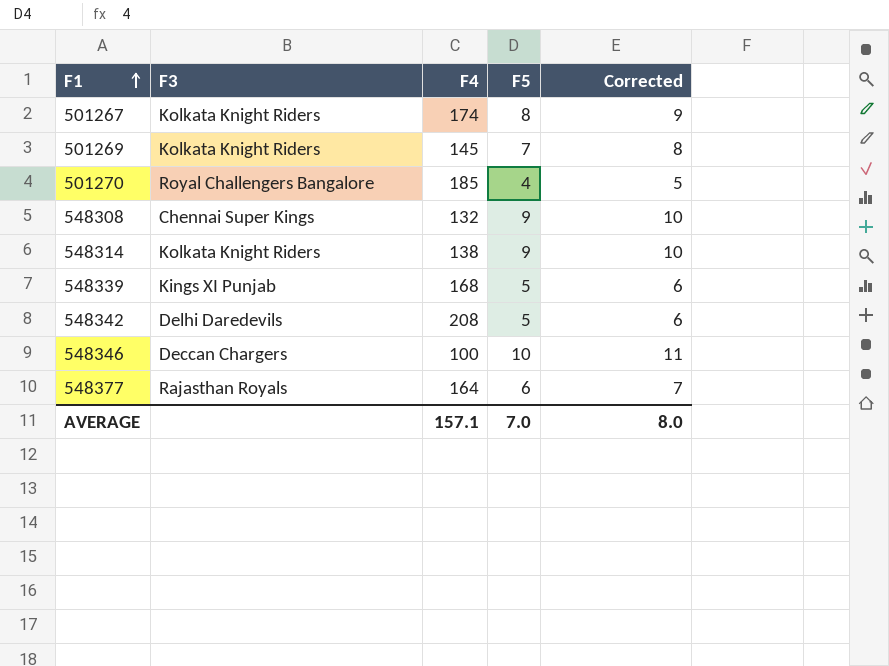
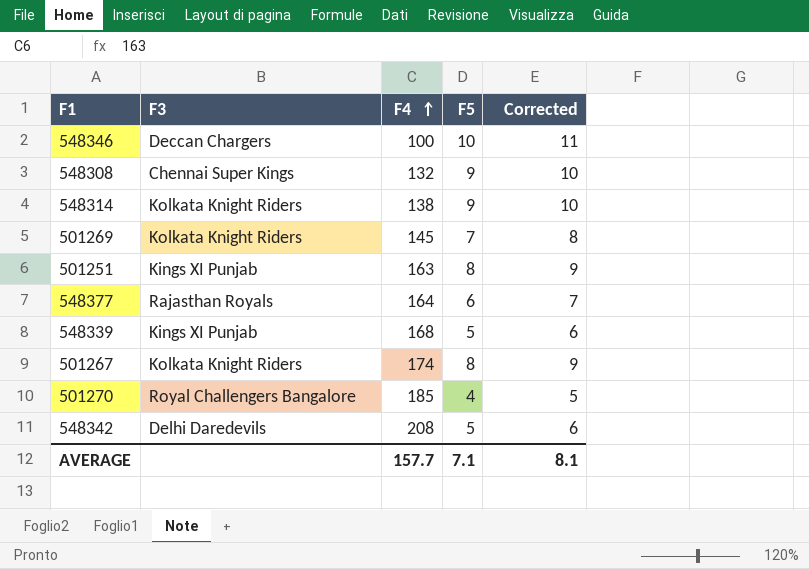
row order: F1 ascending -> F4 ascending
row 501251: none -> Kings XI Punjab | 163 | 8 | 9
AVERAGE | F4: 157.1 -> 157.7
AVERAGE | F5: 7.0 -> 7.1
AVERAGE | Corrected: 8.0 -> 8.1

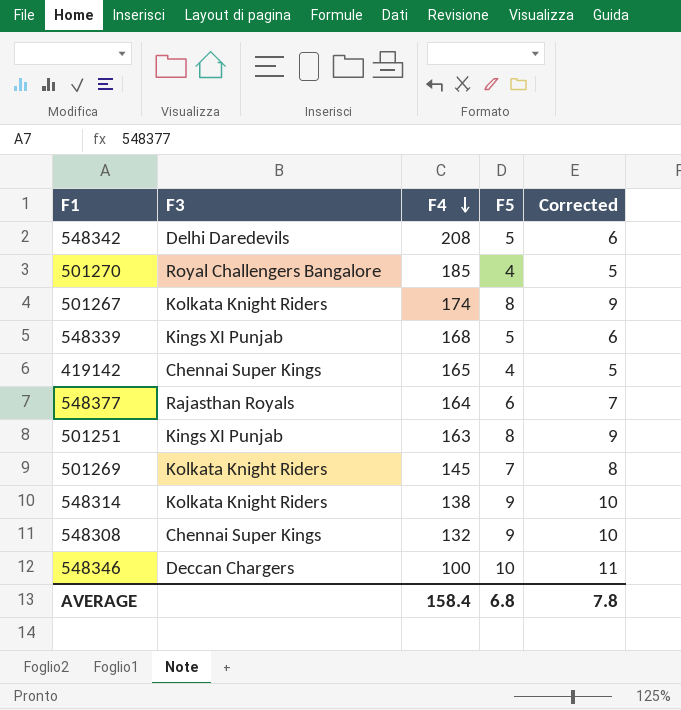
row order: F4 ascending -> F4 descending
row 419142: none -> Chennai Super Kings | 165 | 4 | 5
AVERAGE | F4: 157.7 -> 158.4
AVERAGE | F5: 7.1 -> 6.8
AVERAGE | Corrected: 8.1 -> 7.8

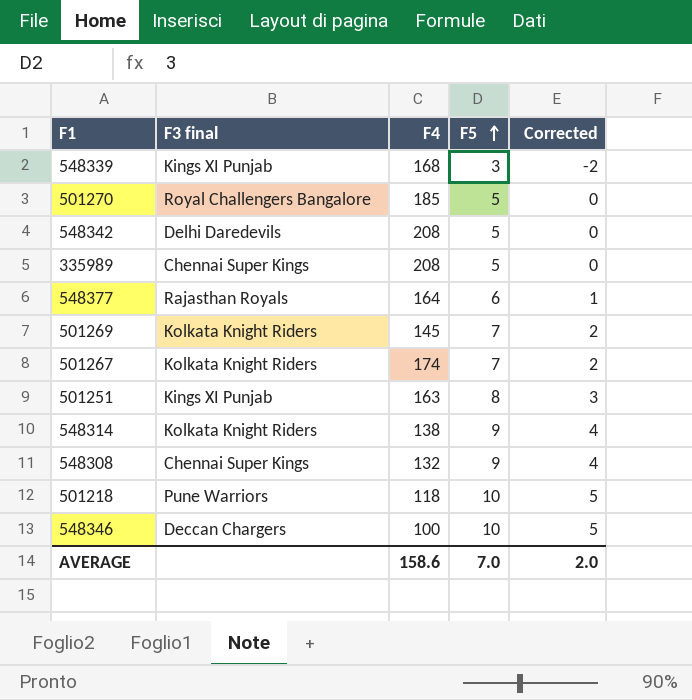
row order: F4 descending -> F5 ascending
column name: F3 -> F3 final
column Corrected | formula: [F5] + 1 -> [F5] - 5
row 419142: Chennai Super Kings | 165 | 4 | 5 -> none
548339 | F5: 5 -> 3
501270 | F5: 4 -> 5
row 335989: none -> Chennai Super Kings | 208 | 5 | 0
501267 | F5: 8 -> 7
row 501218: none -> Pune Warriors | 118 | 10 | 5
AVERAGE | F4: 158.4 -> 158.6
AVERAGE | F5: 6.8 -> 7.0
AVERAGE | Corrected: 7.8 -> 2.0

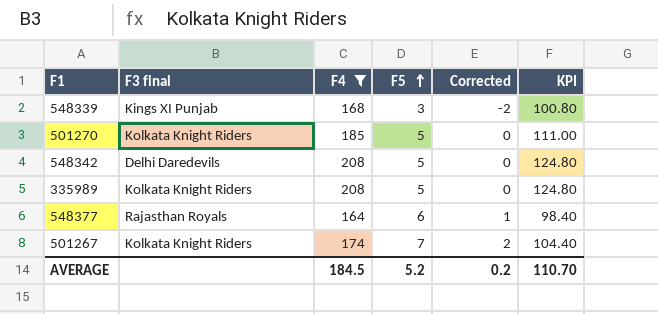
filter: none -> F4 >= 164
column KPI | formula: none -> [F4] * 0.6
501270 | F3 final: Royal Challengers Bangalore -> Kolkata Knight Riders
335989 | F3 final: Chennai Super Kings -> Kolkata Knight Riders
AVERAGE | F4: 158.6 -> 184.5
AVERAGE | F5: 7.0 -> 5.2
AVERAGE | Corrected: 2.0 -> 0.2

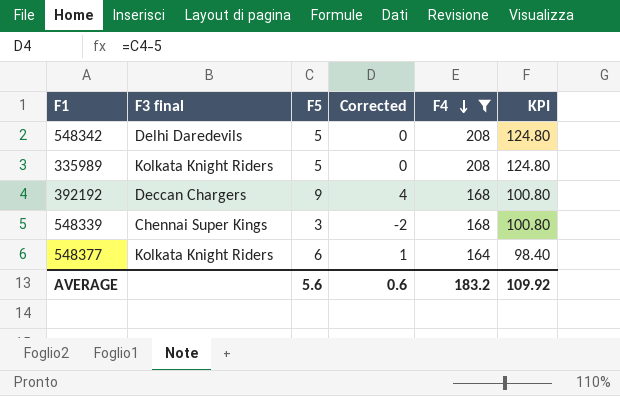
row order: F5 ascending -> F4 descending
column F4 | position: 3 -> 5
row 501270: Kolkata Knight Riders | 185 | 5 | 0 | 111.00 -> none
row 501267: Kolkata Knight Riders | 174 | 7 | 2 | 104.40 -> none
row 392192: none -> Deccan Chargers | 9 | 4 | 168 | 100.80
548339 | F3 final: Kings XI Punjab -> Chennai Super Kings
548377 | F3 final: Rajasthan Royals -> Kolkata Knight Riders
AVERAGE | F5: 5.2 -> 5.6
AVERAGE | Corrected: 0.2 -> 0.6
AVERAGE | F4: 184.5 -> 183.2
AVERAGE | KPI: 110.70 -> 109.92

